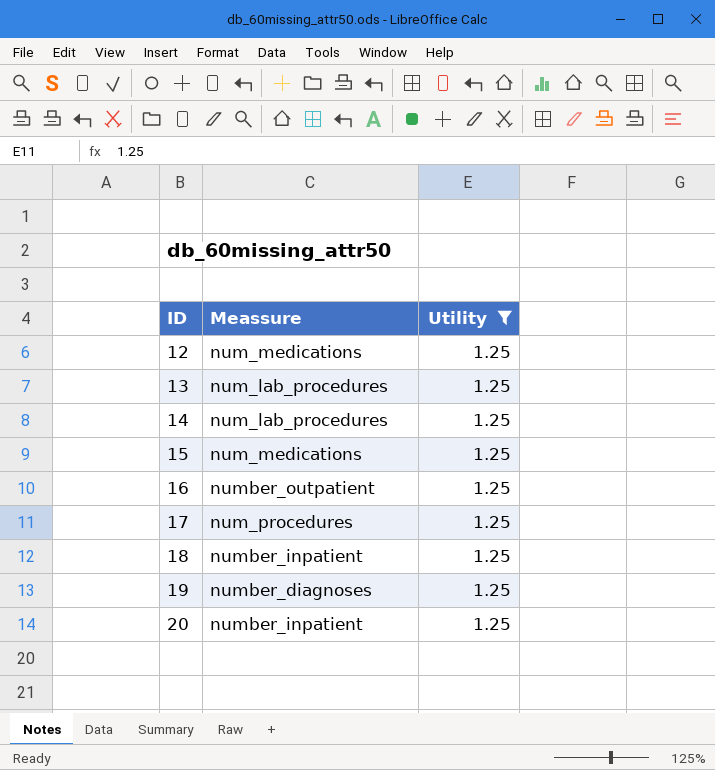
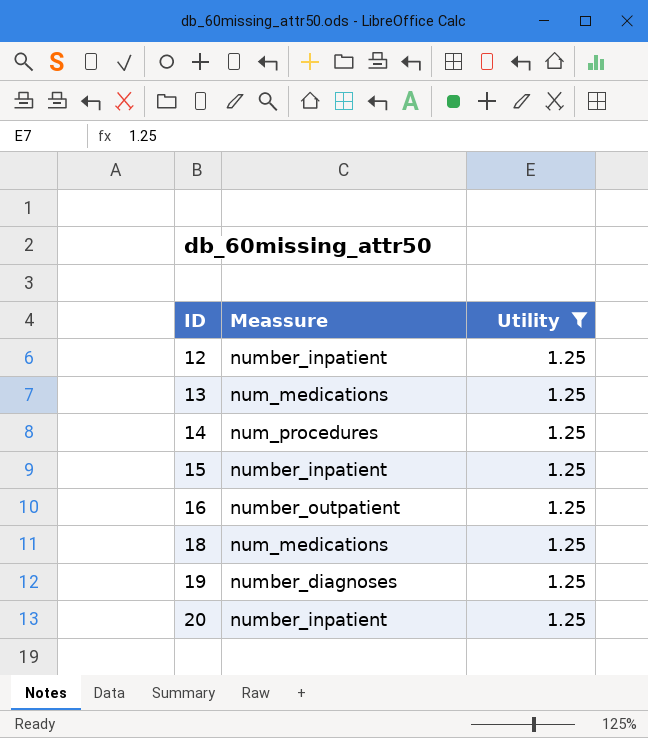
row 17: num_procedures | 1.25 -> none
12 | Meassure: num_medications -> number_inpatient
13 | Meassure: num_lab_procedures -> num_medications
14 | Meassure: num_lab_procedures -> num_procedures
15 | Meassure: num_medications -> number_inpatient
18 | Meassure: number_inpatient -> num_medications

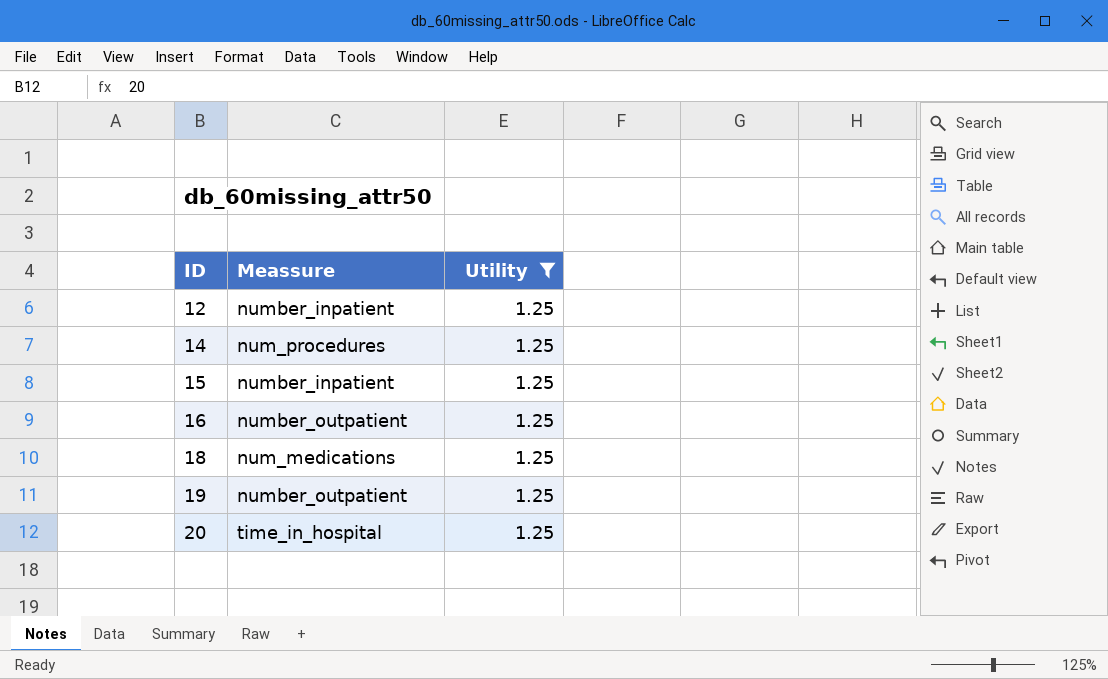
row 13: num_medications | 1.25 -> none
19 | Meassure: number_diagnoses -> number_outpatient
20 | Meassure: number_inpatient -> time_in_hospital

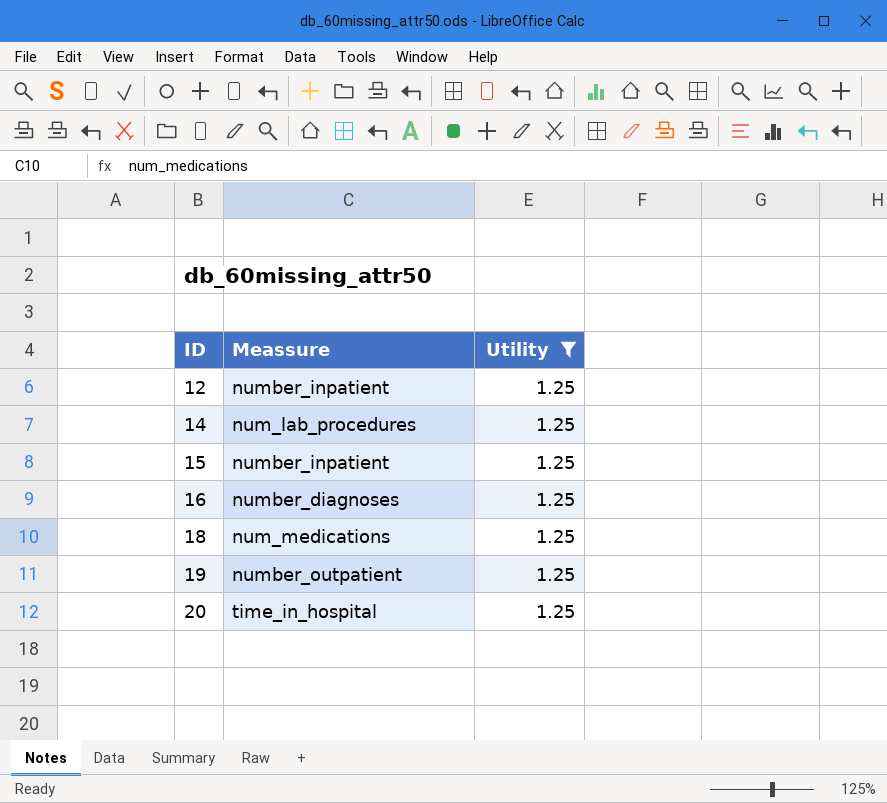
14 | Meassure: num_procedures -> num_lab_procedures
16 | Meassure: number_outpatient -> number_diagnoses

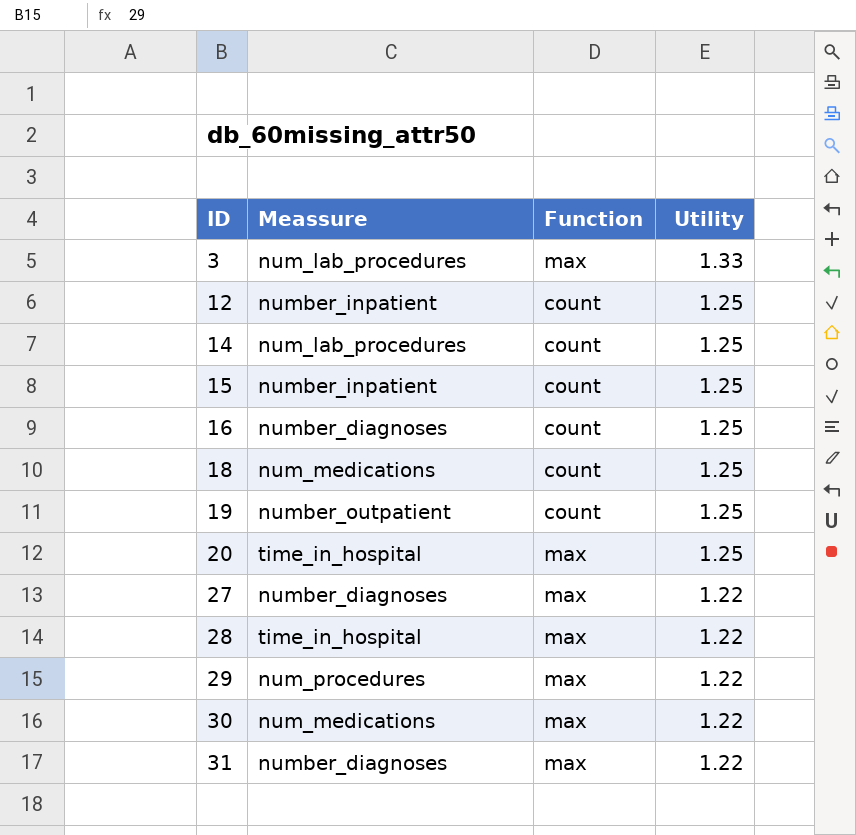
filter: Utility = 1.25 -> none
column Function | position: none -> 3

